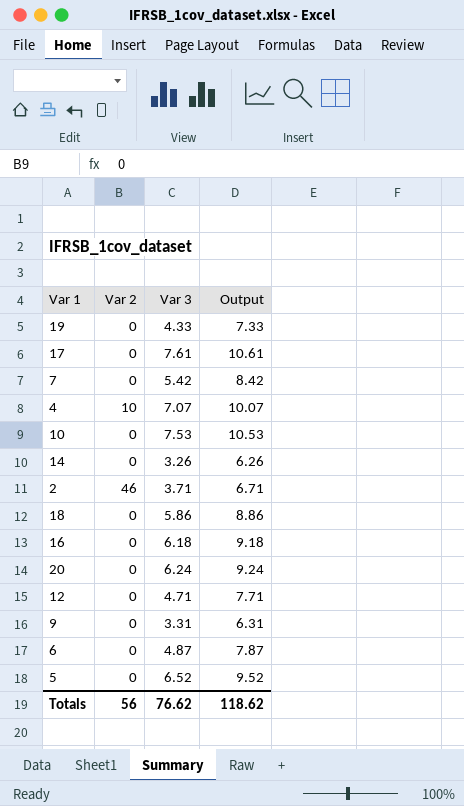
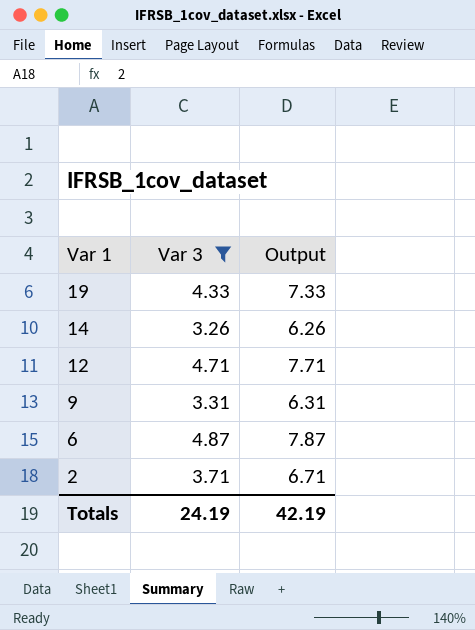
filter: none -> Var 3 <= 4.87
row order: none -> Var 1 descending
column Var 2 | position: 2 -> none
Totals | Var 3: 76.62 -> 24.19
Totals | Output: 118.62 -> 42.19

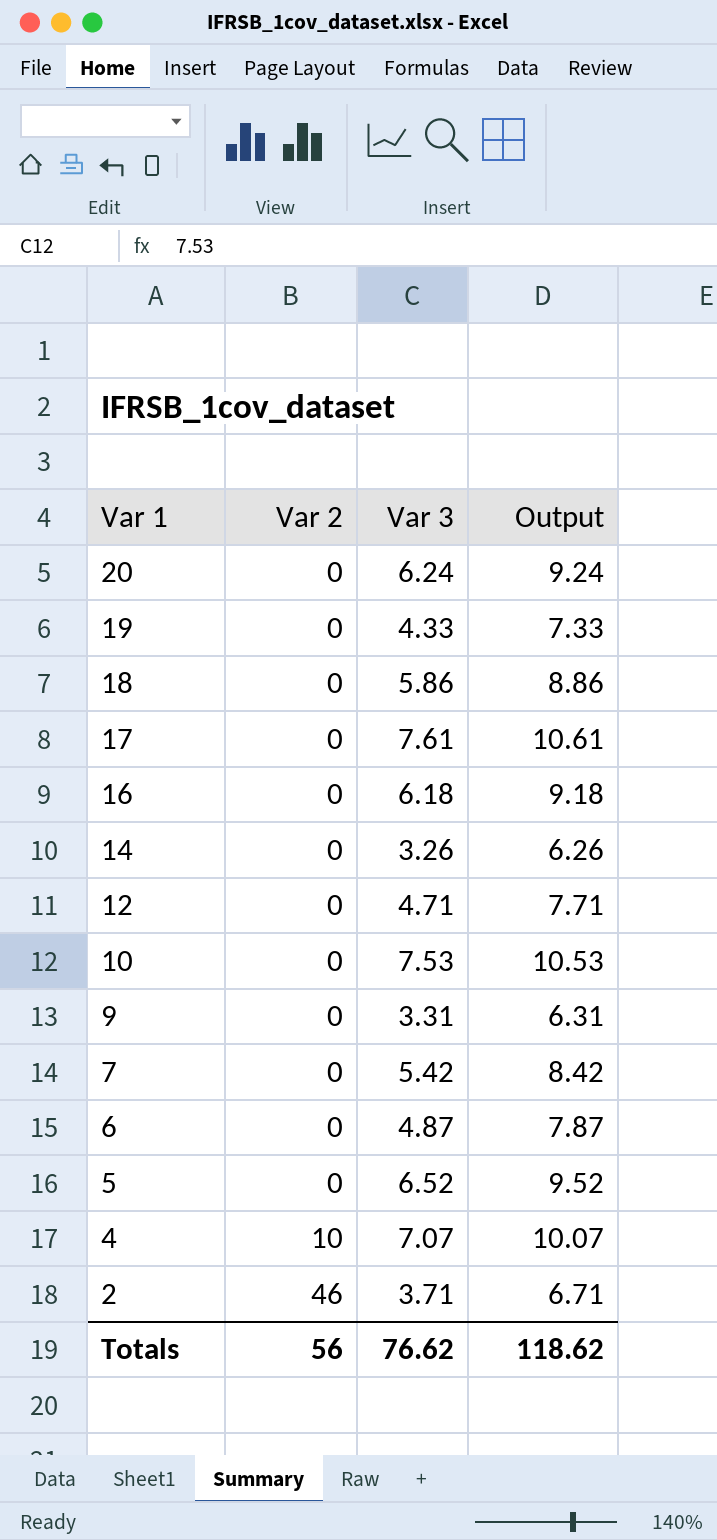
filter: Var 3 <= 4.87 -> none
column Var 2 | position: none -> 2
Totals | Var 3: 24.19 -> 76.62
Totals | Output: 42.19 -> 118.62

